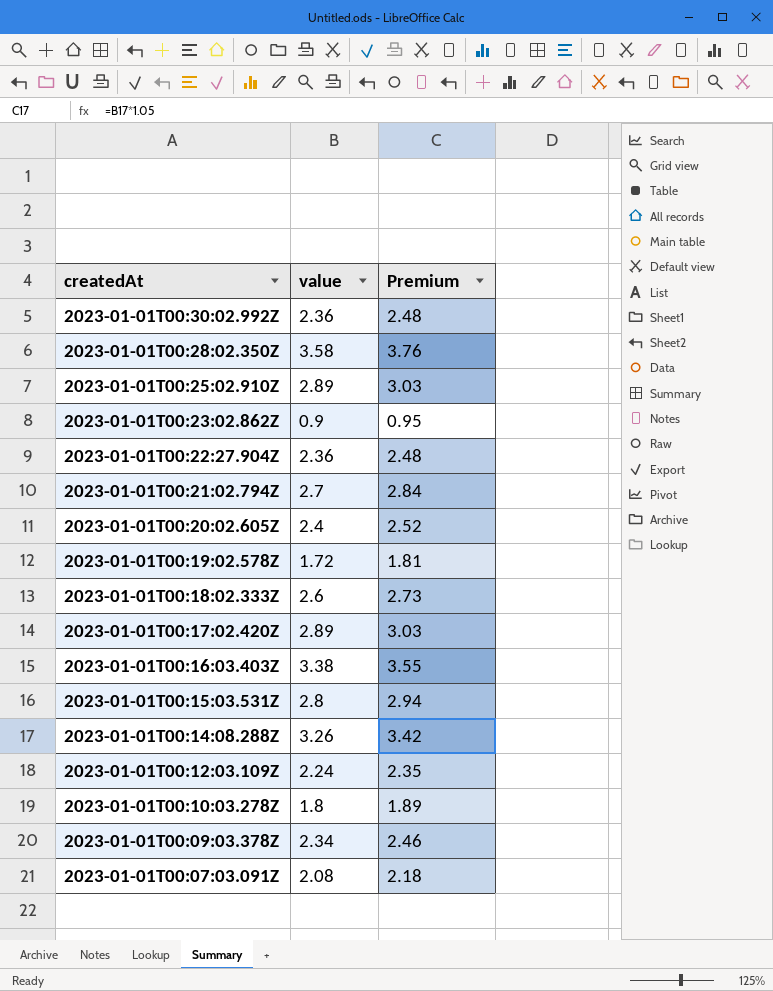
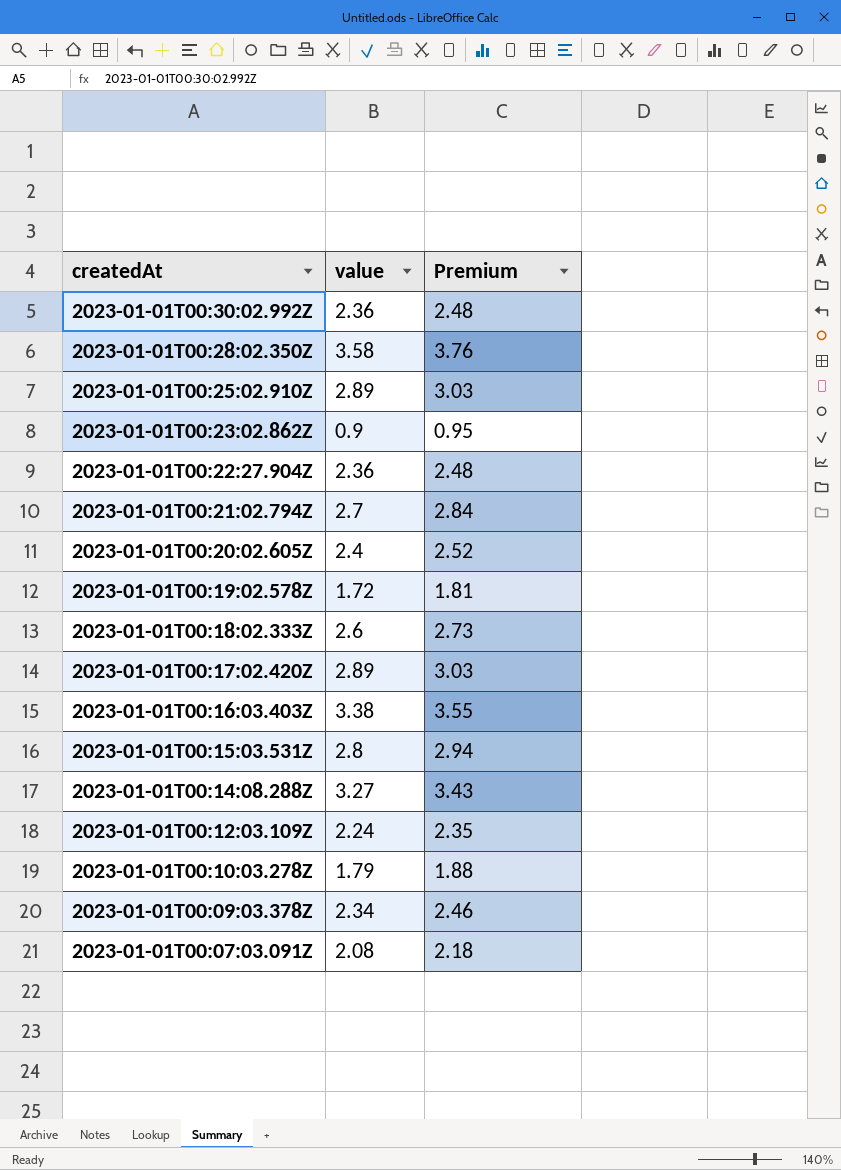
2023-01-01T00:14:08.288Z | value: 3.26 -> 3.27
2023-01-01T00:14:08.288Z | Premium: 3.42 -> 3.43
2023-01-01T00:10:03.278Z | value: 1.8 -> 1.79
2023-01-01T00:10:03.278Z | Premium: 1.89 -> 1.88

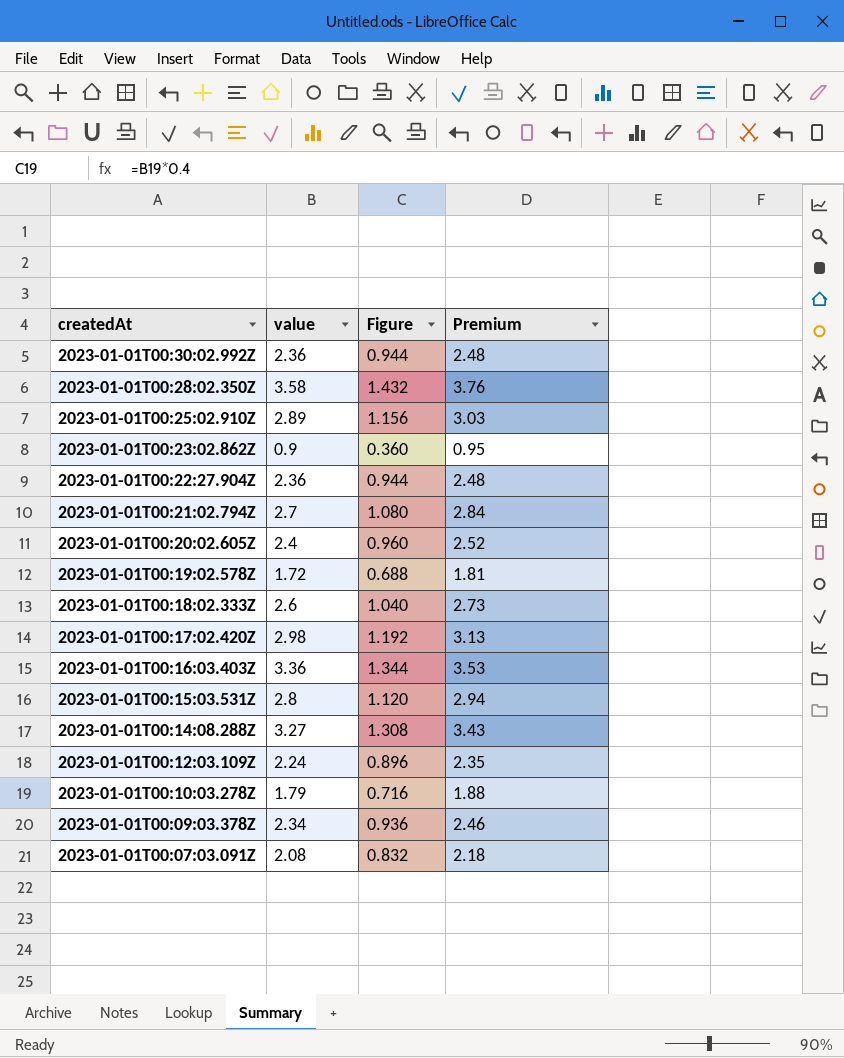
column Figure | formula: none -> [value] * 0.4
2023-01-01T00:17:02.420Z | value: 2.89 -> 2.98
2023-01-01T00:17:02.420Z | Premium: 3.03 -> 3.13
2023-01-01T00:16:03.403Z | value: 3.38 -> 3.36
2023-01-01T00:16:03.403Z | Premium: 3.55 -> 3.53

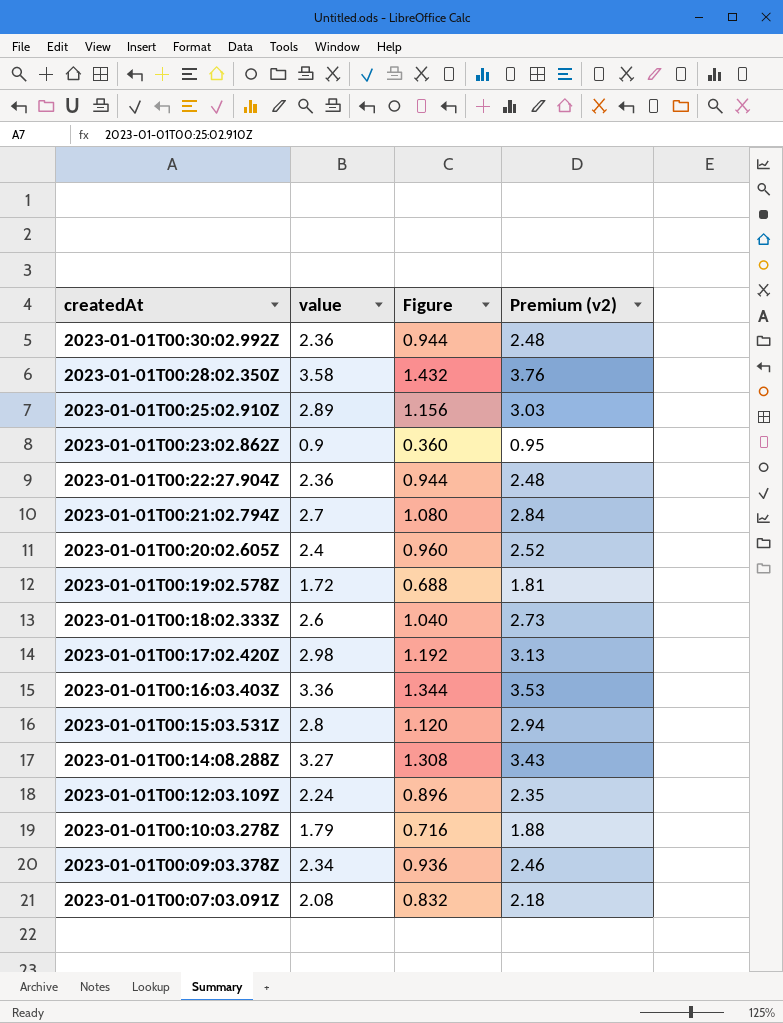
column name: Premium -> Premium (v2)

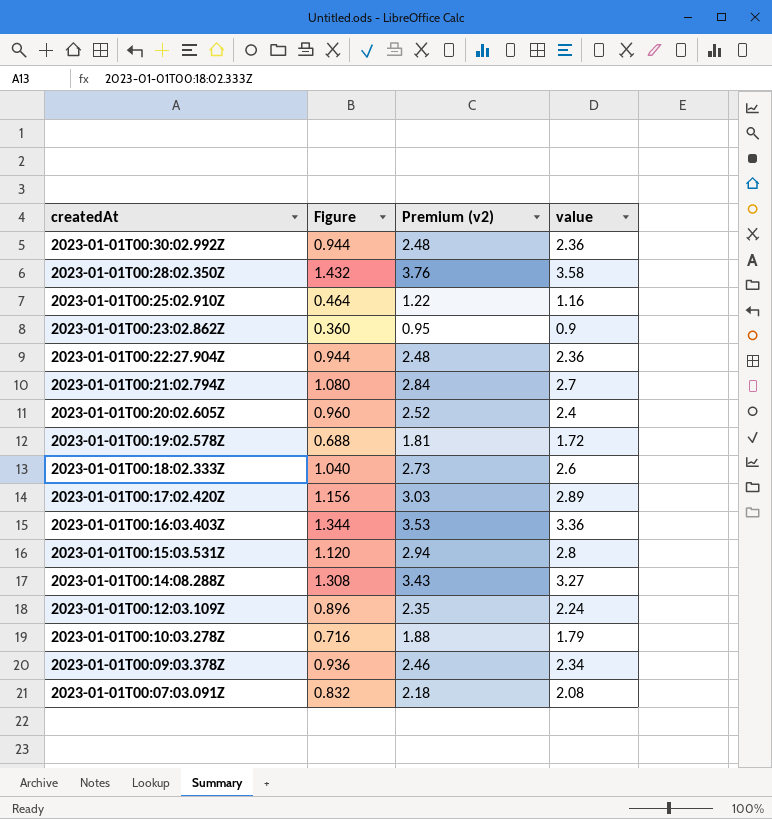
column value | position: 2 -> 4
2023-01-01T00:25:02.910Z | Figure: 1.156 -> 0.464
2023-01-01T00:25:02.910Z | Premium (v2): 3.03 -> 1.22
2023-01-01T00:25:02.910Z | value: 2.89 -> 1.16
2023-01-01T00:17:02.420Z | Figure: 1.192 -> 1.156
2023-01-01T00:17:02.420Z | Premium (v2): 3.13 -> 3.03
2023-01-01T00:17:02.420Z | value: 2.98 -> 2.89

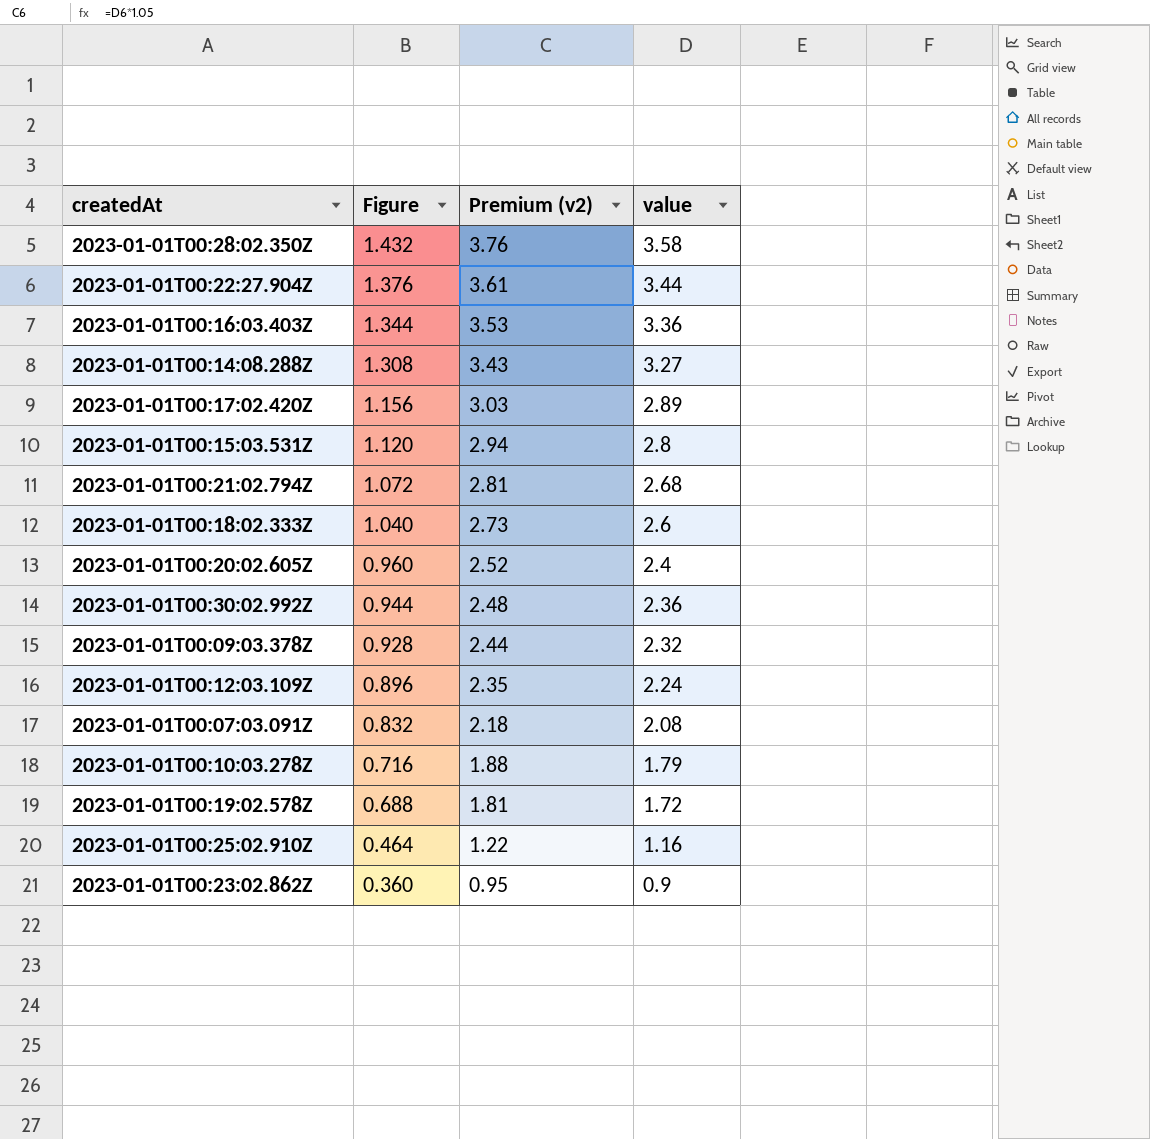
row order: createdAt descending -> Figure descending
2023-01-01T00:22:27.904Z | Figure: 0.944 -> 1.376
2023-01-01T00:22:27.904Z | Premium (v2): 2.48 -> 3.61
2023-01-01T00:22:27.904Z | value: 2.36 -> 3.44
2023-01-01T00:21:02.794Z | Figure: 1.080 -> 1.072
2023-01-01T00:21:02.794Z | Premium (v2): 2.84 -> 2.81
2023-01-01T00:21:02.794Z | value: 2.7 -> 2.68
2023-01-01T00:09:03.378Z | Figure: 0.936 -> 0.928
2023-01-01T00:09:03.378Z | Premium (v2): 2.46 -> 2.44
2023-01-01T00:09:03.378Z | value: 2.34 -> 2.32

